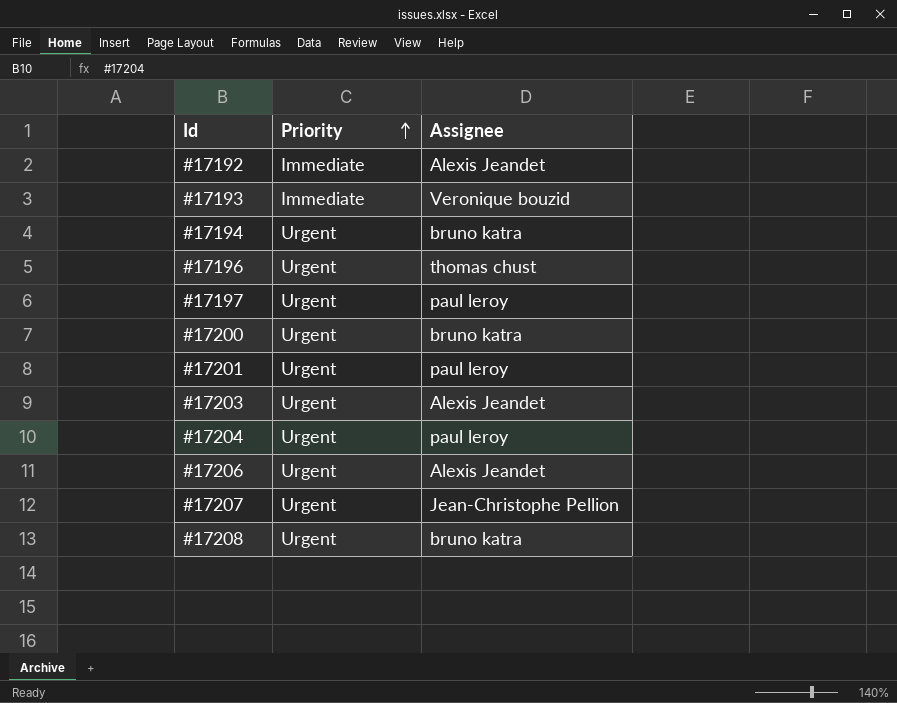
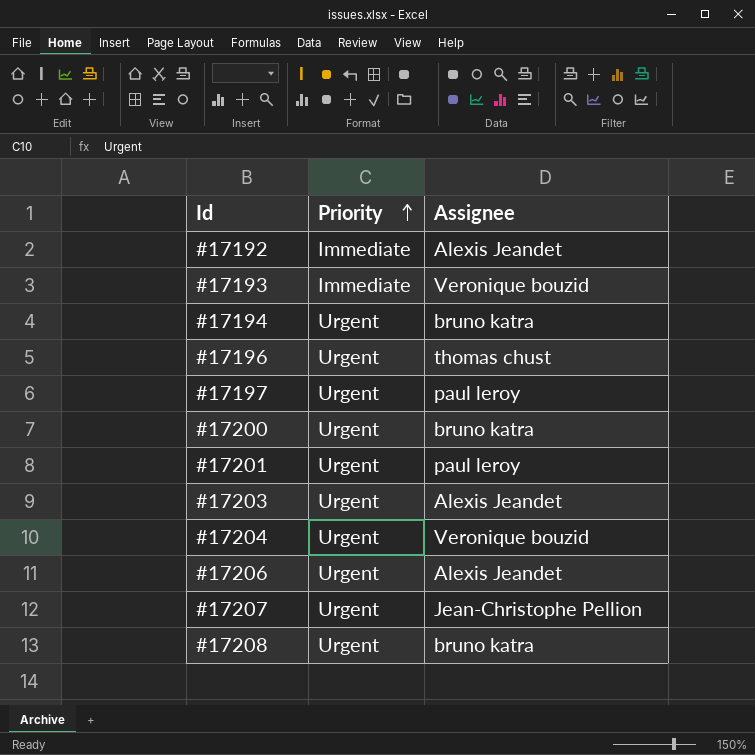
#17204 | Assignee: paul leroy -> Veronique bouzid

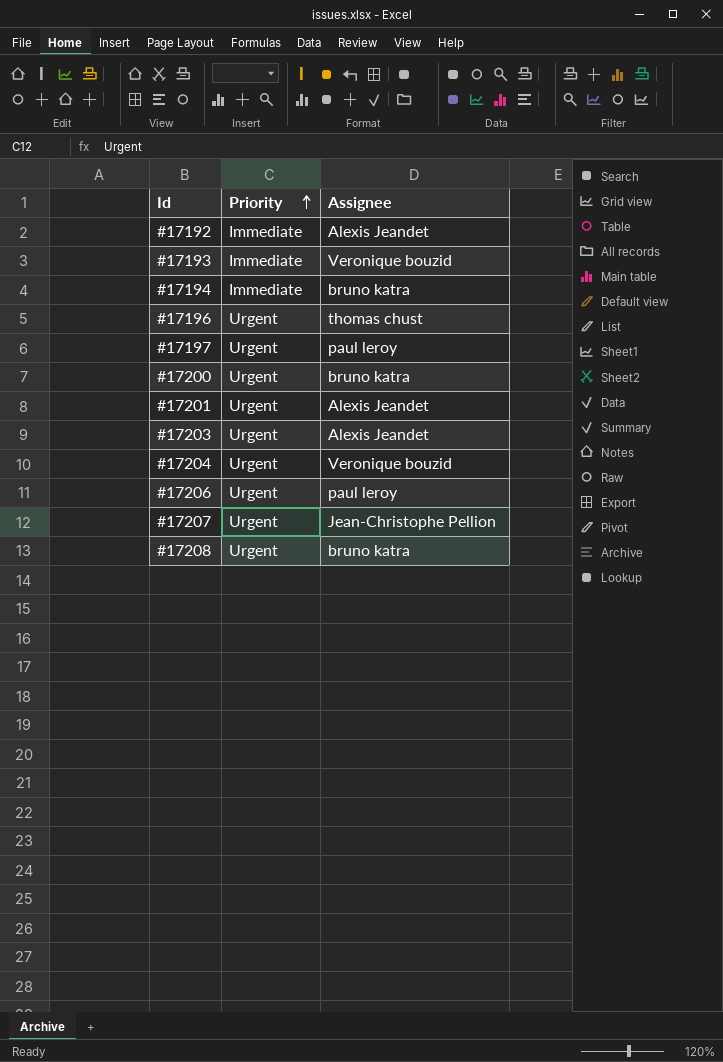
#17194 | Priority: Urgent -> Immediate
#17201 | Assignee: paul leroy -> Alexis Jeandet
#17206 | Assignee: Alexis Jeandet -> paul leroy

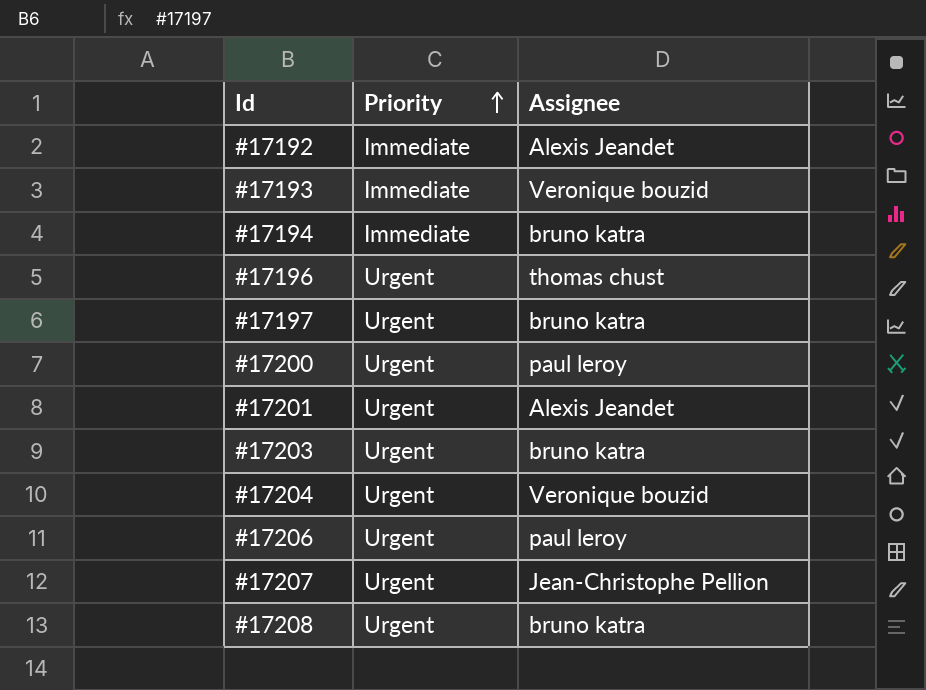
#17197 | Assignee: paul leroy -> bruno katra
#17200 | Assignee: bruno katra -> paul leroy
#17203 | Assignee: Alexis Jeandet -> bruno katra

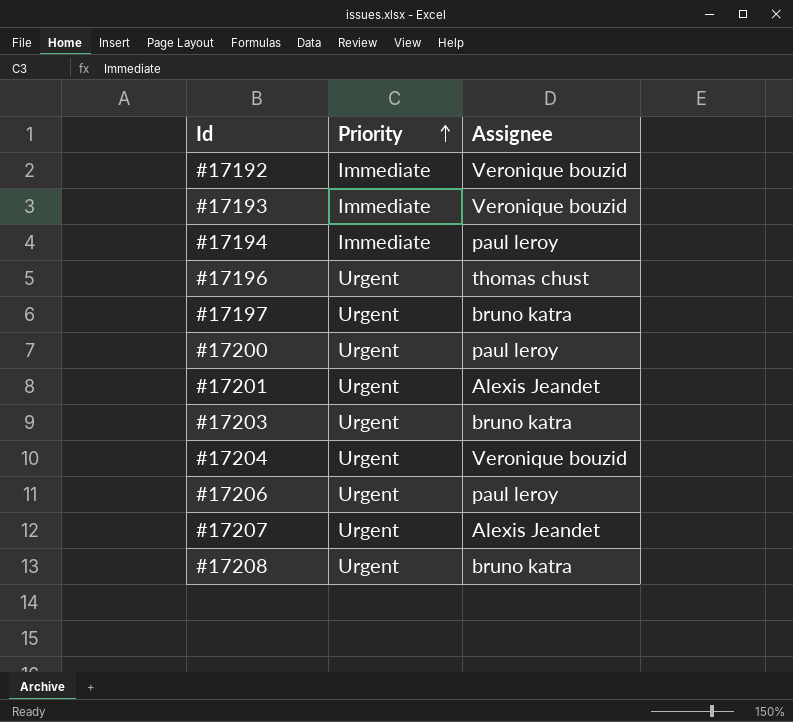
#17192 | Assignee: Alexis Jeandet -> Veronique bouzid
#17194 | Assignee: bruno katra -> paul leroy
#17207 | Assignee: Jean-Christophe Pellion -> Alexis Jeandet

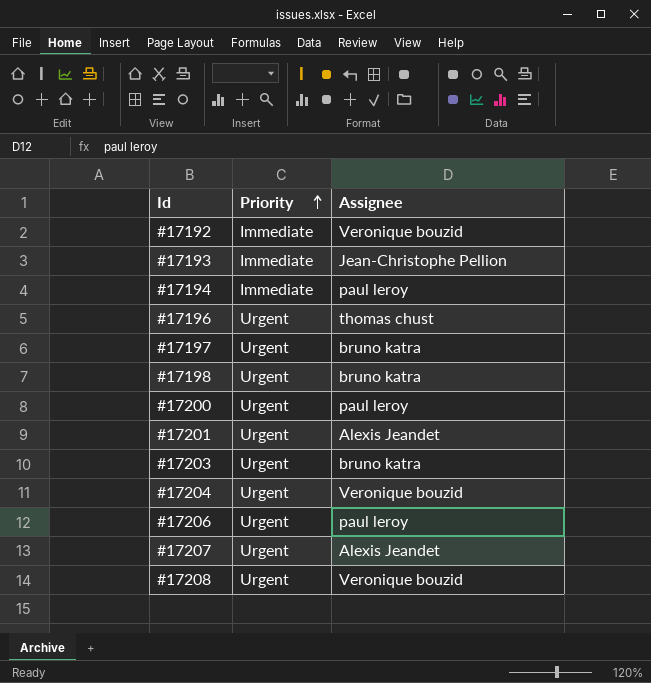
#17193 | Assignee: Veronique bouzid -> Jean-Christophe Pellion
row #17198: none -> Urgent | bruno katra
#17208 | Assignee: bruno katra -> Veronique bouzid

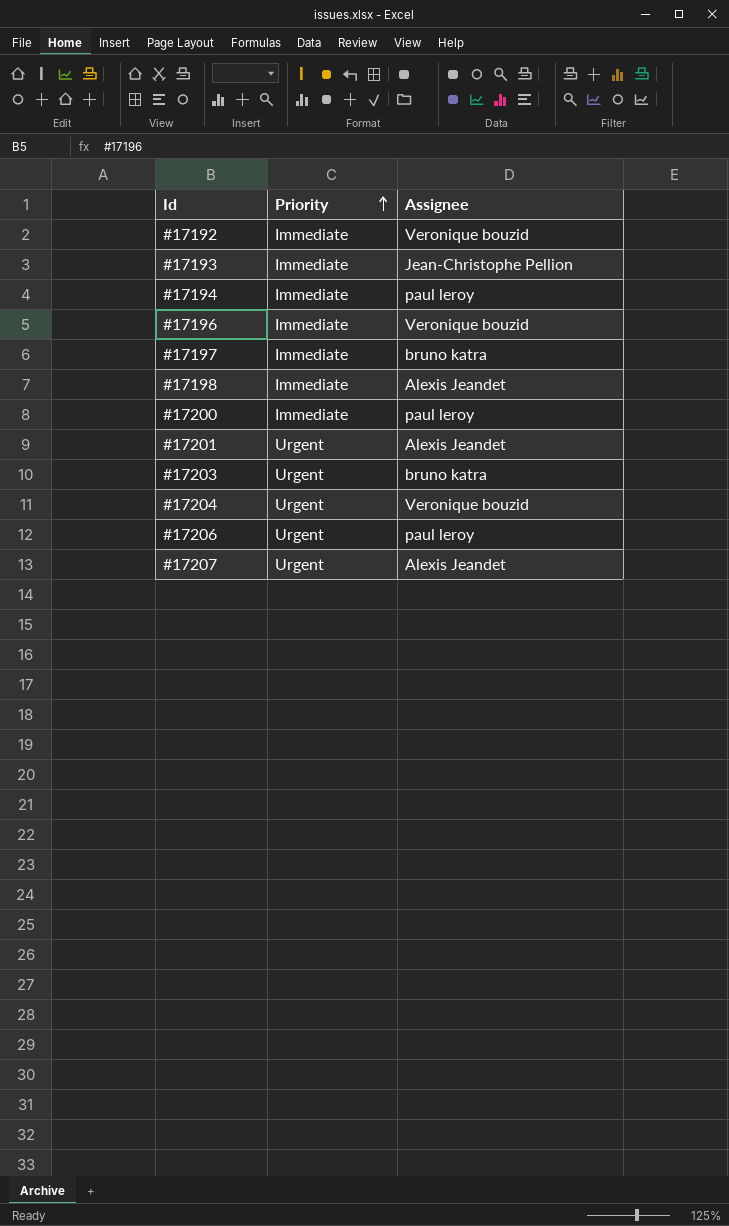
row #17208: Urgent | Veronique bouzid -> none
#17196 | Priority: Urgent -> Immediate
#17196 | Assignee: thomas chust -> Veronique bouzid
#17197 | Priority: Urgent -> Immediate
#17198 | Priority: Urgent -> Immediate
#17198 | Assignee: bruno katra -> Alexis Jeandet
#17200 | Priority: Urgent -> Immediate

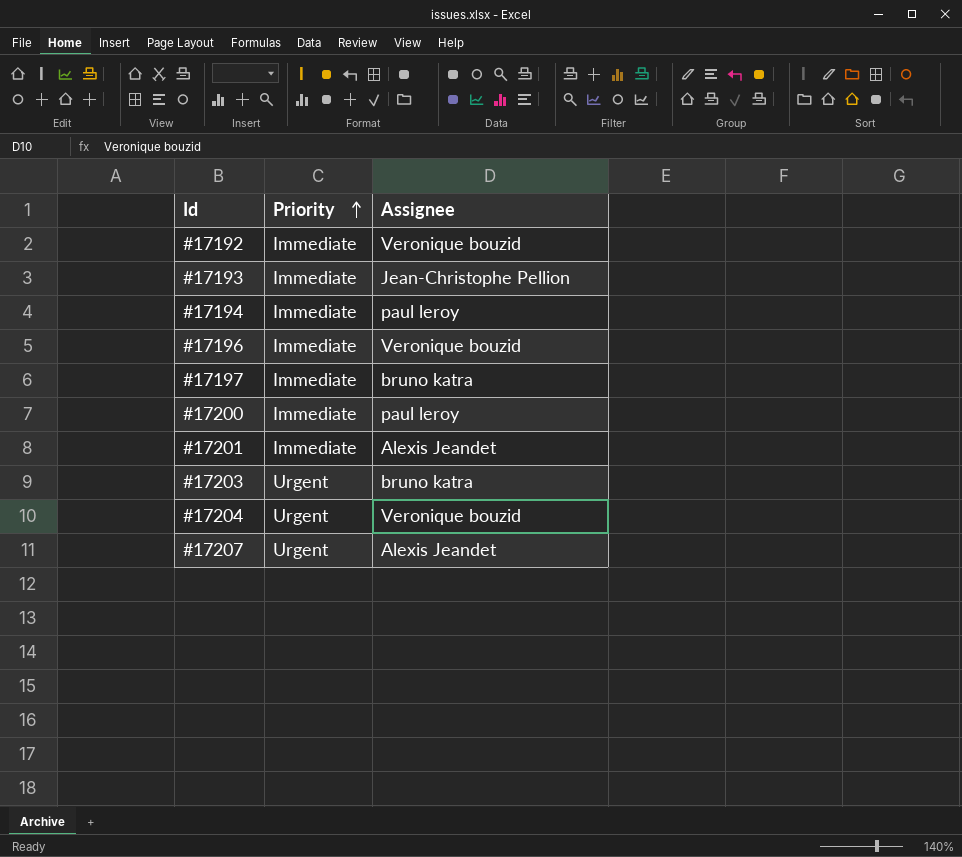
row #17198: Immediate | Alexis Jeandet -> none
row #17206: Urgent | paul leroy -> none
#17201 | Priority: Urgent -> Immediate

